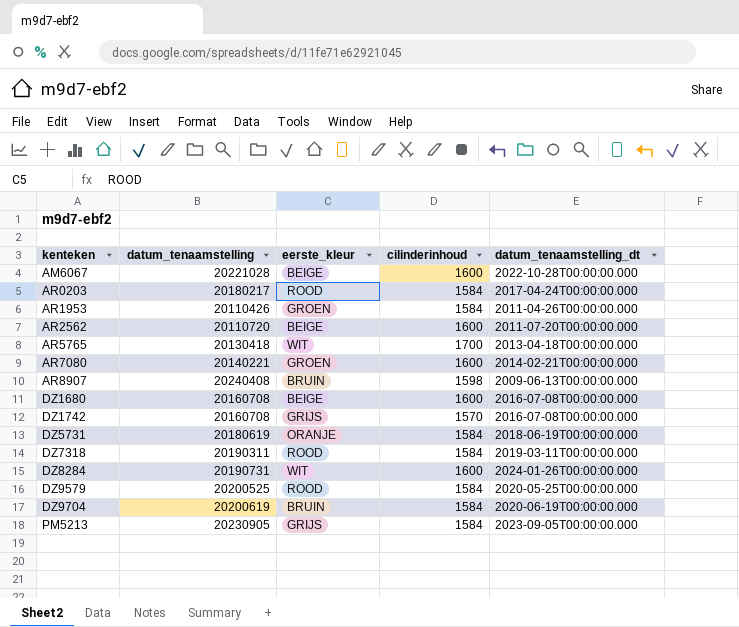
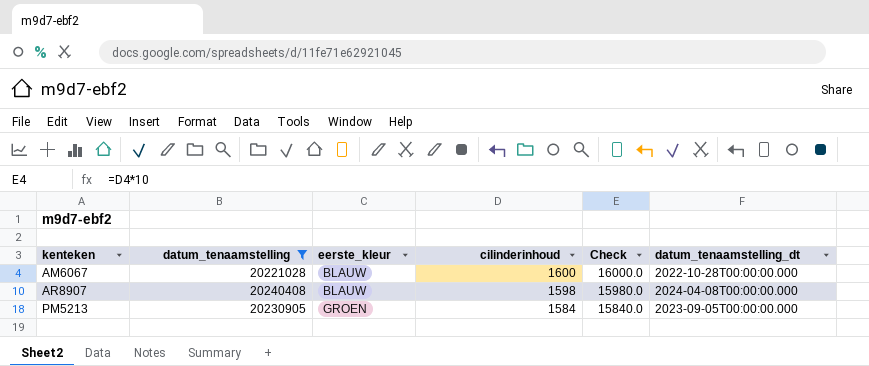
filter: none -> datum_tenaamstelling >= 20221028
column Check | formula: none -> [cilinderinhoud] * 10
AM6067 | eerste_kleur: BEIGE -> BLAUW
AR8907 | eerste_kleur: BRUIN -> BLAUW
AR8907 | datum_tenaamstelling_dt: 2009-06-13T00:00:00.000 -> 2024-04-08T00:00:00.000
PM5213 | eerste_kleur: GRIJS -> GROEN

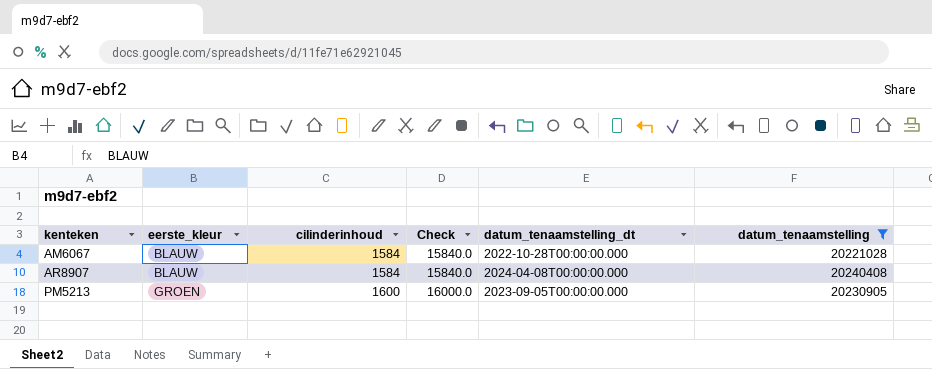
column datum_tenaamstelling | position: 2 -> 6
AM6067 | cilinderinhoud: 1600 -> 1584
AM6067 | Check: 16000.0 -> 15840.0
AR8907 | cilinderinhoud: 1598 -> 1584
AR8907 | Check: 15980.0 -> 15840.0
PM5213 | cilinderinhoud: 1584 -> 1600
PM5213 | Check: 15840.0 -> 16000.0

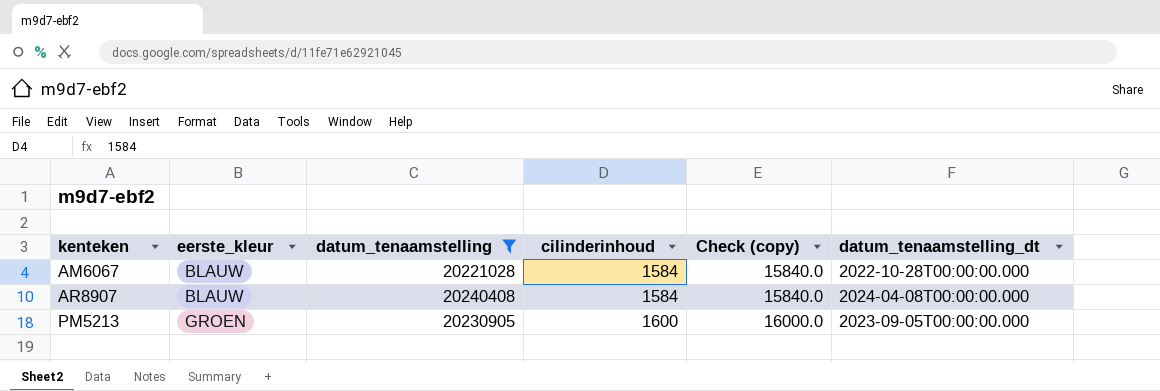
column datum_tenaamstelling | position: 6 -> 3
column name: Check -> Check (copy)

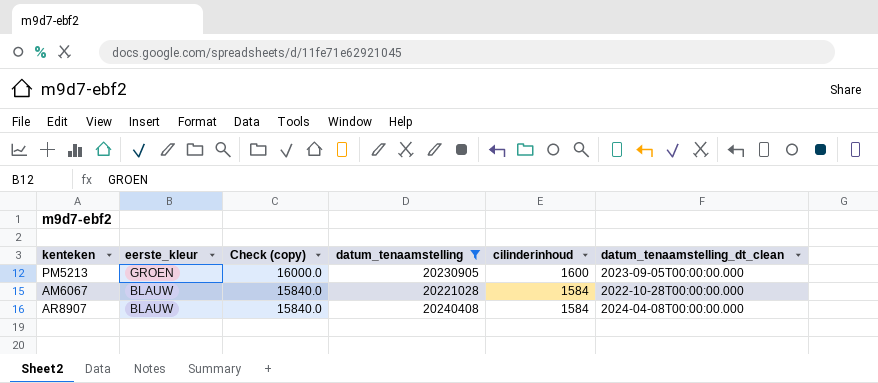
row order: kenteken ascending -> eerste_kleur descending
column Check (copy) | position: 5 -> 3
column name: datum_tenaamstelling_dt -> datum_tenaamstelling_dt_clean

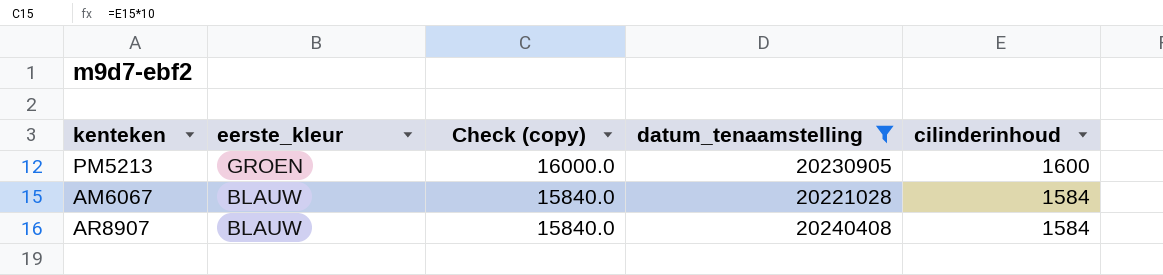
column datum_tenaamstelling_dt_clean | position: 6 -> none

